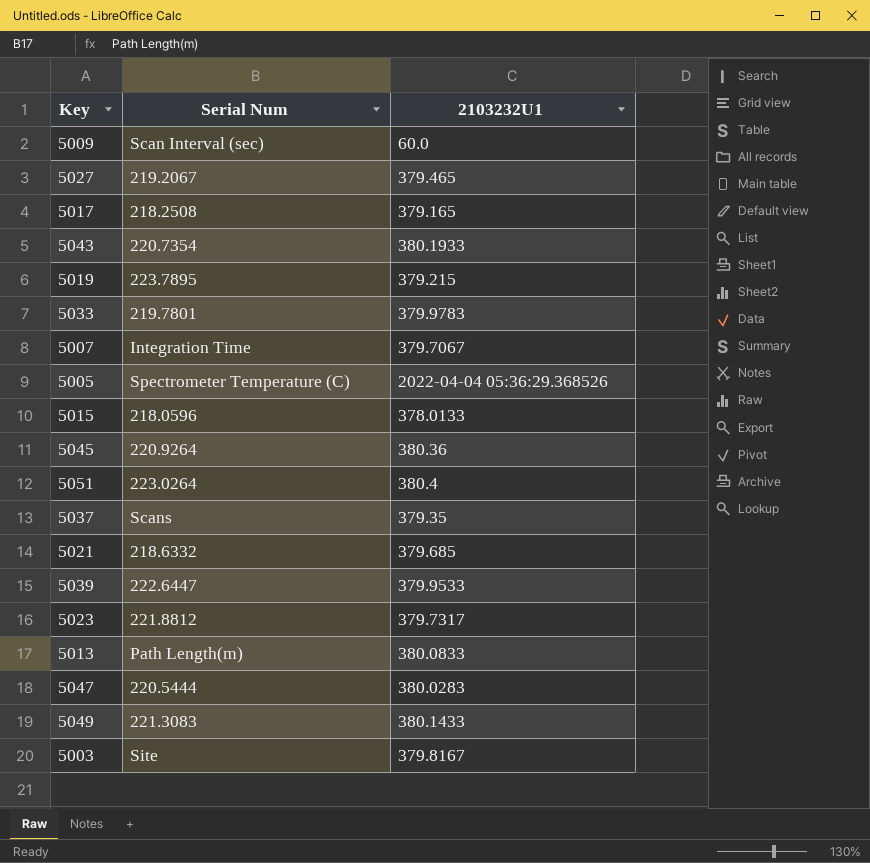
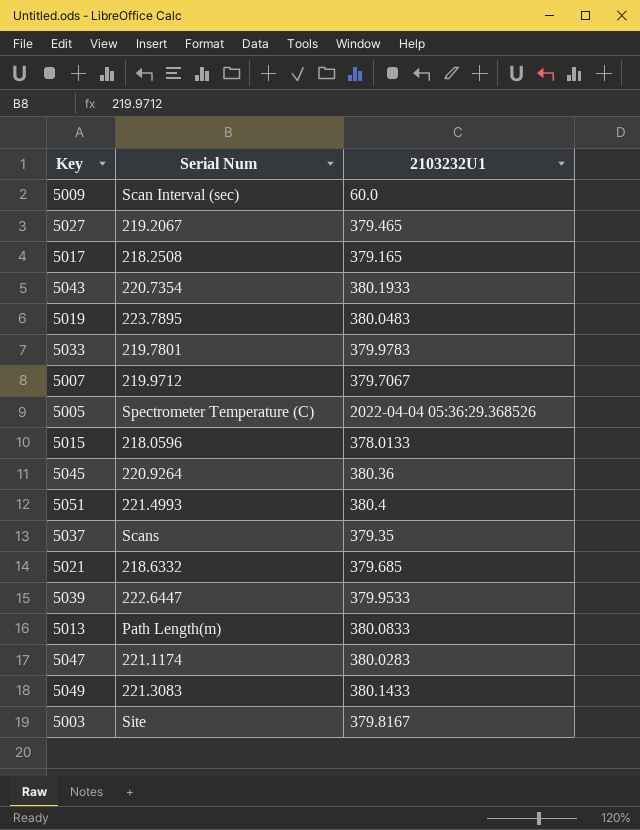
row 5023: 221.8812 | 379.7317 -> none
5019 | 2103232U1: 379.215 -> 380.0483
5007 | Serial Num: Integration Time -> 219.9712
5051 | Serial Num: 223.0264 -> 221.4993
5047 | Serial Num: 220.5444 -> 221.1174

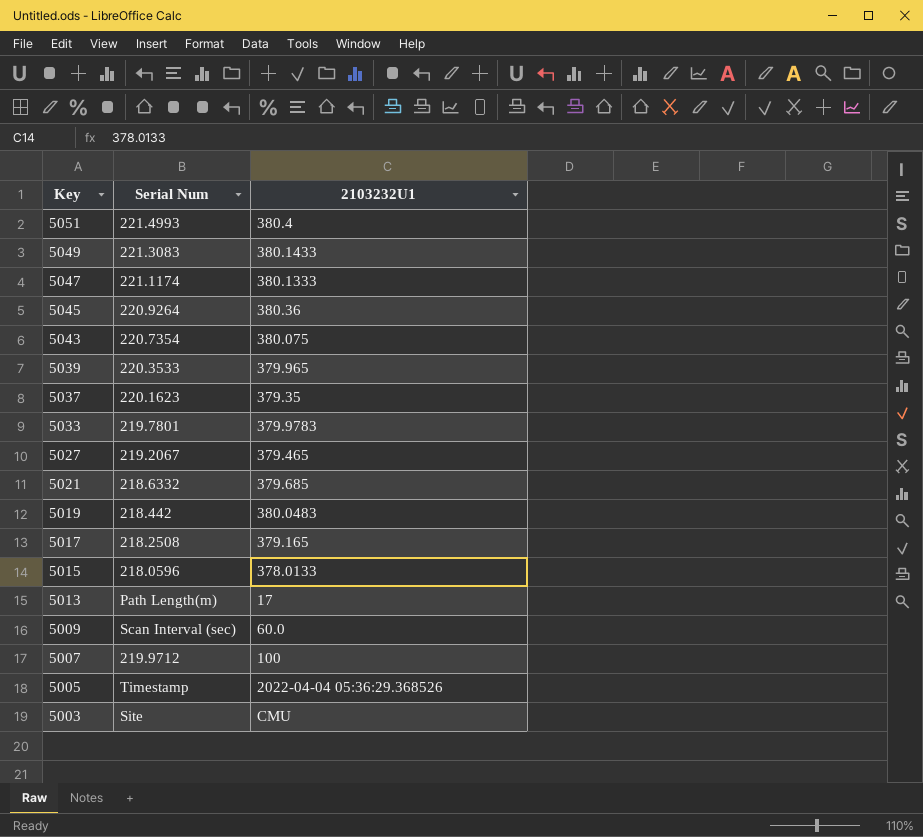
row order: none -> Key descending
5047 | 2103232U1: 380.0283 -> 380.1333
5043 | 2103232U1: 380.1933 -> 380.075
5039 | Serial Num: 222.6447 -> 220.3533
5039 | 2103232U1: 379.9533 -> 379.965
5037 | Serial Num: Scans -> 220.1623
5019 | Serial Num: 223.7895 -> 218.442
5013 | 2103232U1: 380.0833 -> 17
5007 | 2103232U1: 379.7067 -> 100
5005 | Serial Num: Spectrometer Temperature (C) -> Timestamp
5003 | 2103232U1: 379.8167 -> CMU

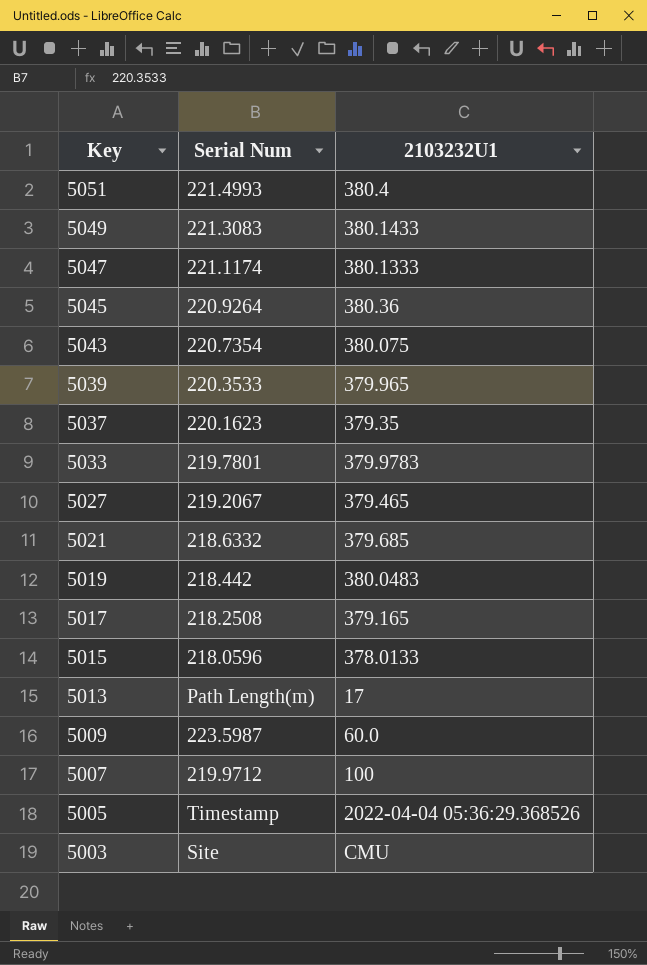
5009 | Serial Num: Scan Interval (sec) -> 223.5987

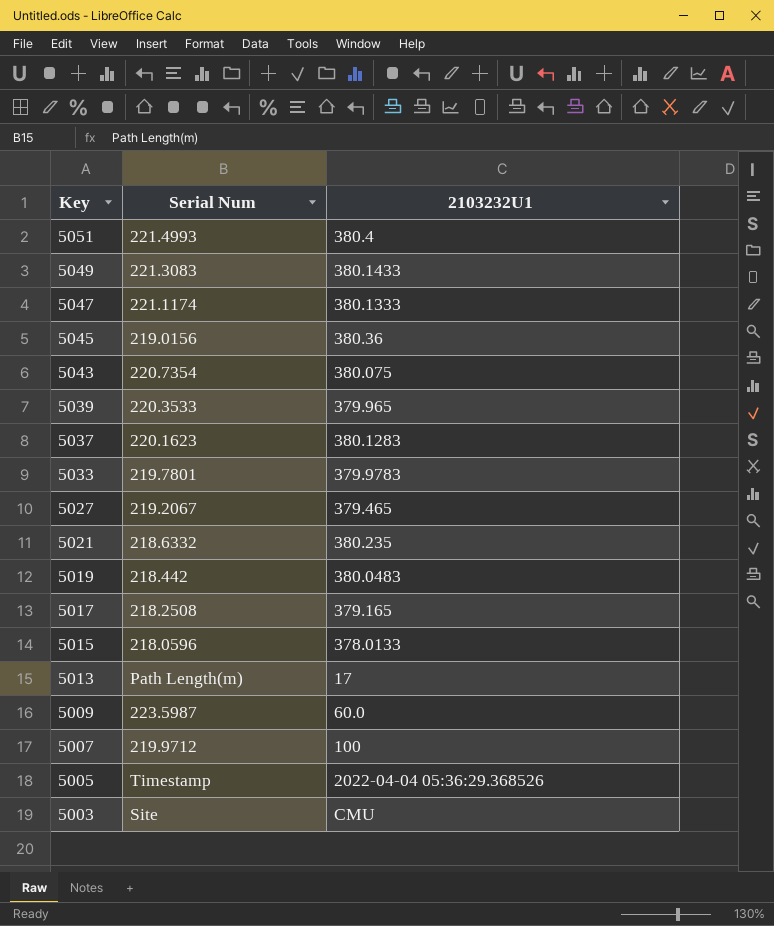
5045 | Serial Num: 220.9264 -> 219.0156
5037 | 2103232U1: 379.35 -> 380.1283
5021 | 2103232U1: 379.685 -> 380.235

